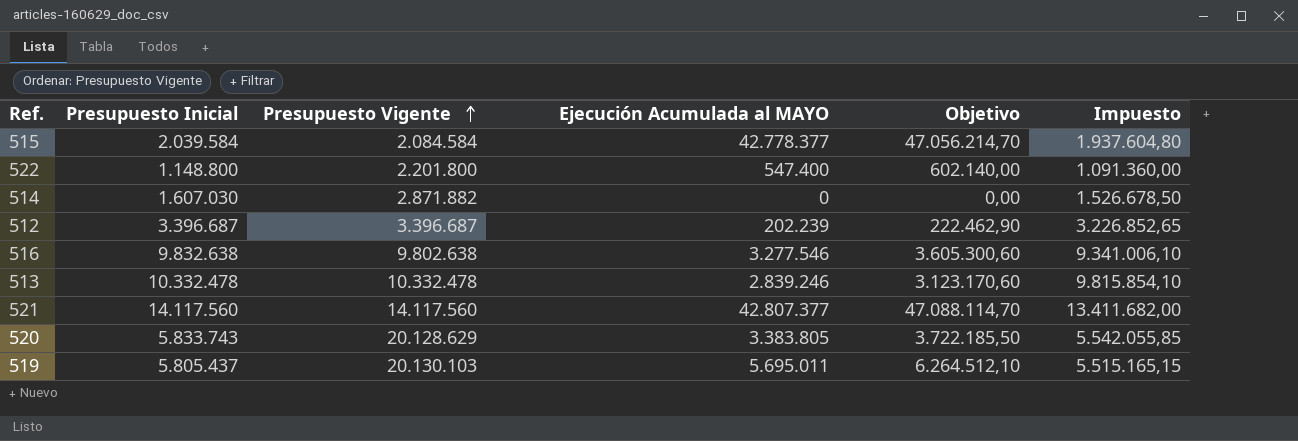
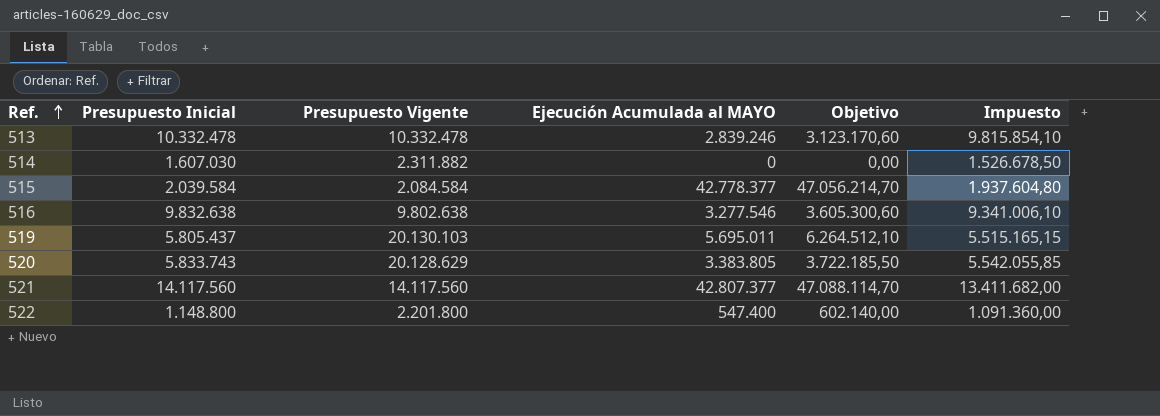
row order: Presupuesto Vigente ascending -> Ref. ascending
row 512: 3.396.687 | 3.396.687 | 202.239 | 222.462,90 | 3.226.852,65 -> none
514 | Presupuesto Vigente: 2.871.882 -> 2.311.882

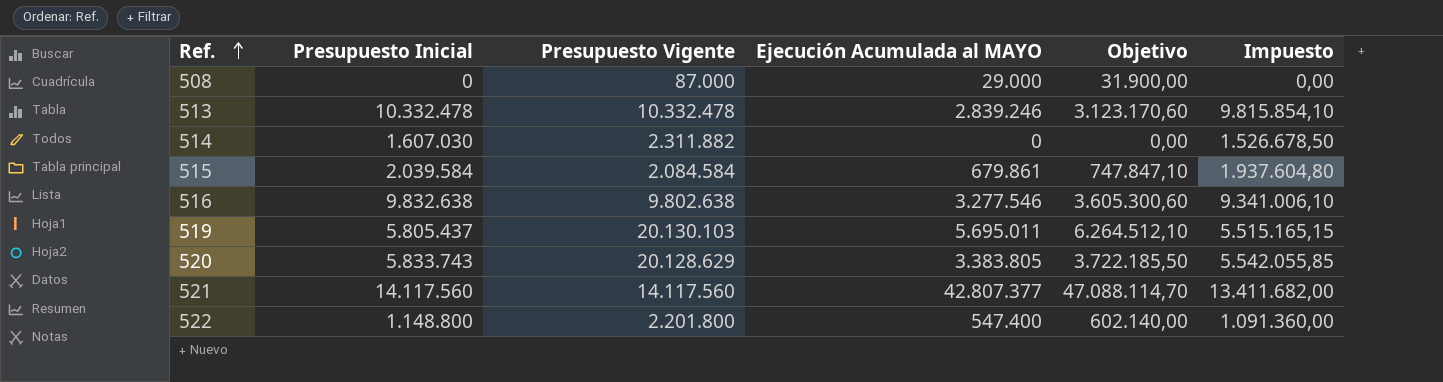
row 508: none -> 0 | 87.000 | 29.000 | 31.900,00 | 0,00
515 | Ejecución Acumulada al MAYO: 42.778.377 -> 679.861
515 | Objetivo: 47.056.214,70 -> 747.847,10

